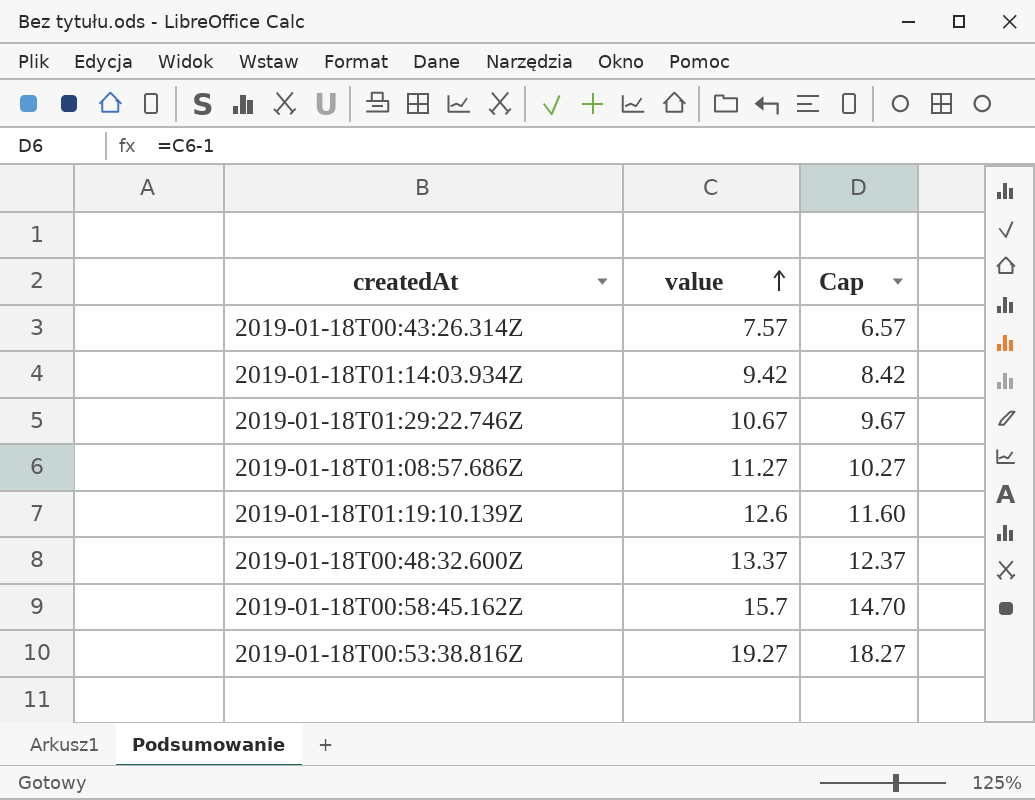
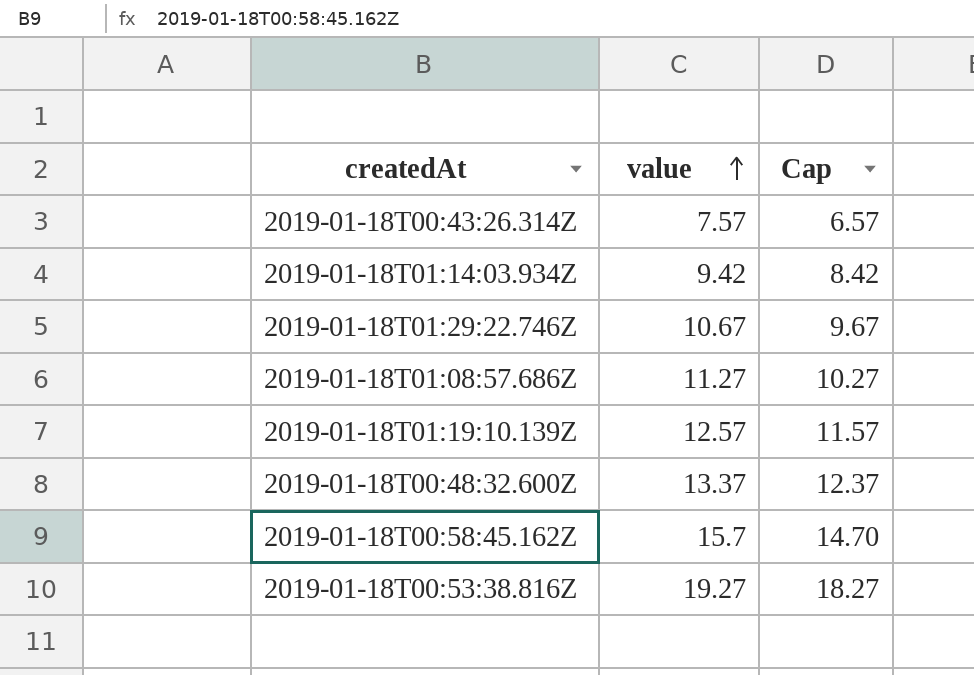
2019-01-18T01:19:10.139Z | value: 12.6 -> 12.57
2019-01-18T01:19:10.139Z | Cap: 11.60 -> 11.57

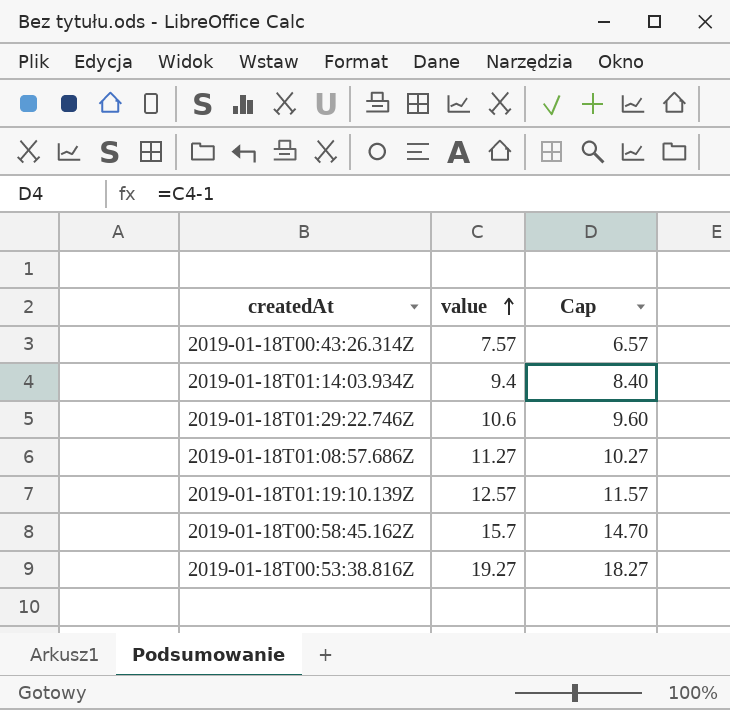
row 2019-01-18T00:48:32.600Z: 13.37 | 12.37 -> none
2019-01-18T01:14:03.934Z | value: 9.42 -> 9.4
2019-01-18T01:14:03.934Z | Cap: 8.42 -> 8.40
2019-01-18T01:29:22.746Z | value: 10.67 -> 10.6
2019-01-18T01:29:22.746Z | Cap: 9.67 -> 9.60

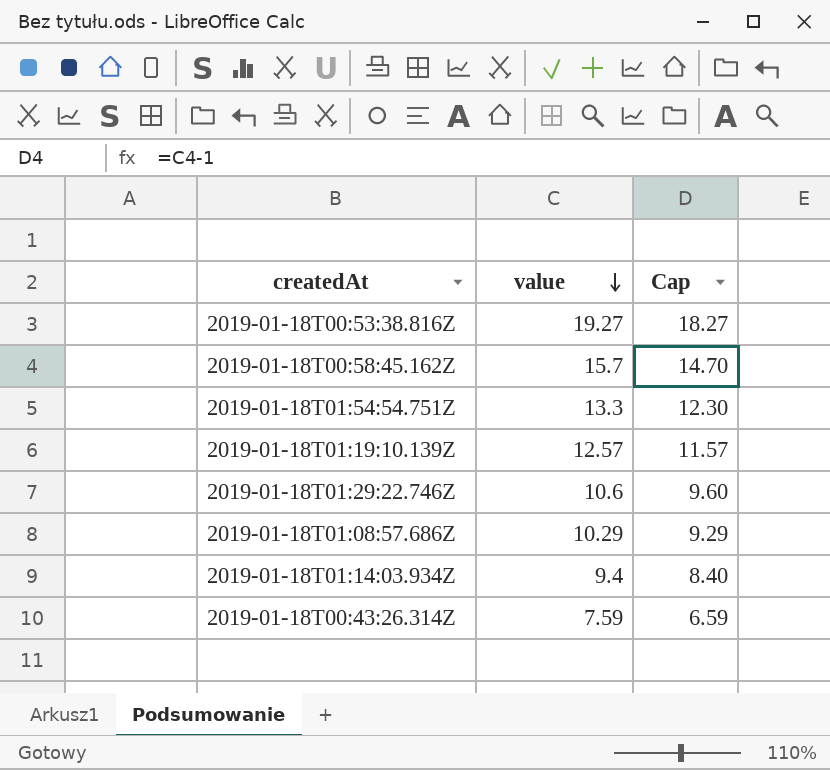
row order: value ascending -> value descending
row 2019-01-18T01:54:54.751Z: none -> 13.3 | 12.30
2019-01-18T01:08:57.686Z | value: 11.27 -> 10.29
2019-01-18T01:08:57.686Z | Cap: 10.27 -> 9.29
2019-01-18T00:43:26.314Z | value: 7.57 -> 7.59
2019-01-18T00:43:26.314Z | Cap: 6.57 -> 6.59

